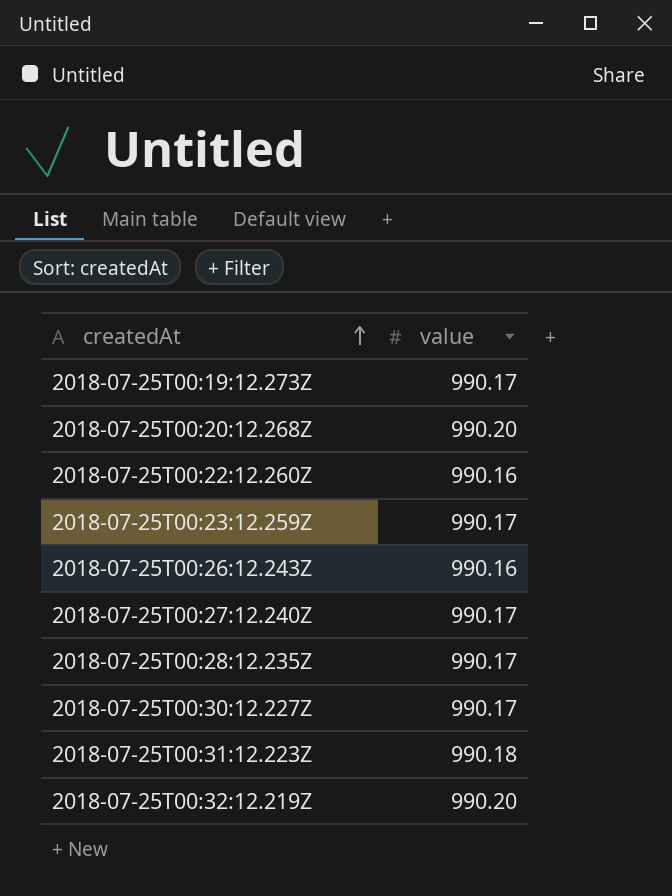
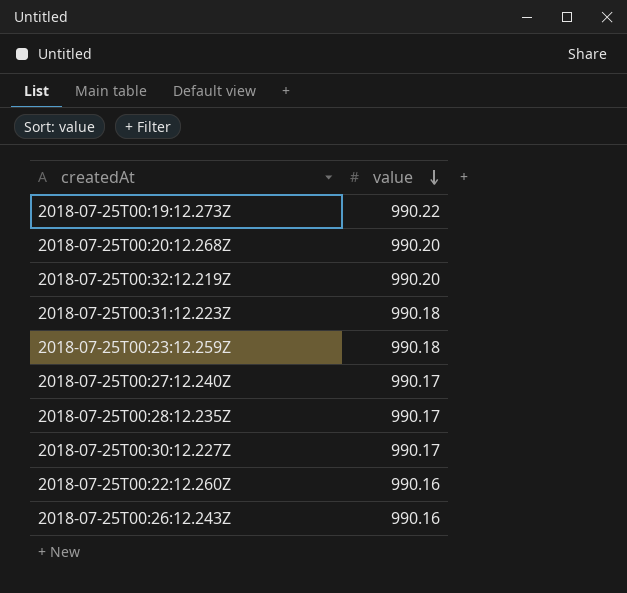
row order: createdAt ascending -> value descending
2018-07-25T00:19:12.273Z | value: 990.17 -> 990.22
2018-07-25T00:23:12.259Z | value: 990.17 -> 990.18

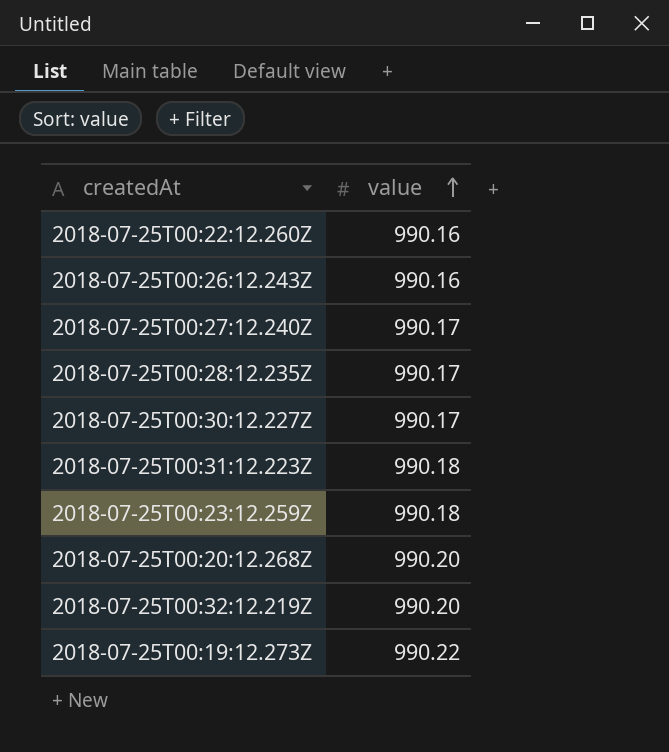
row order: value descending -> value ascending

